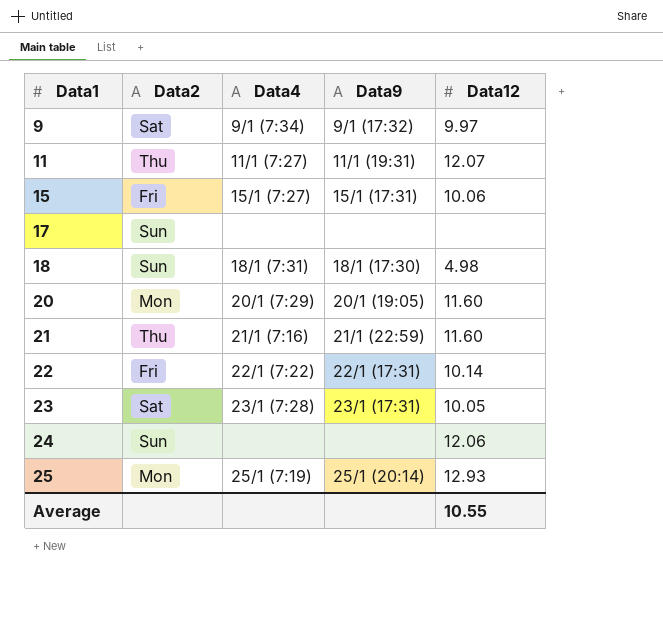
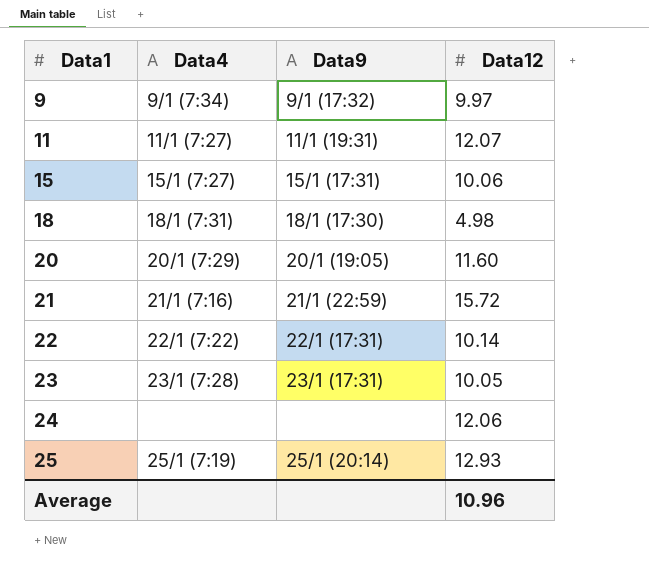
column Data2 | position: 2 -> none
row 17: Sun | none | none | none -> none
21 | Data12: 11.60 -> 15.72
Average | Data12: 10.55 -> 10.96

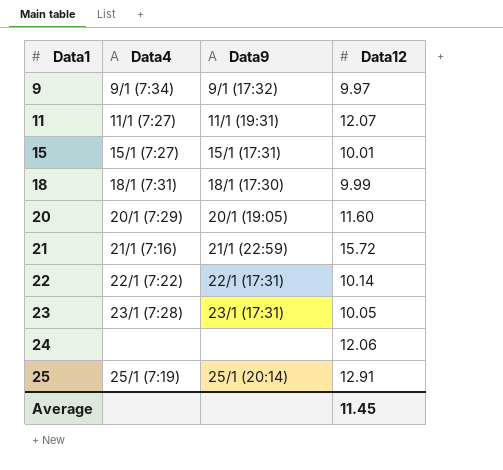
15 | Data12: 10.06 -> 10.01
18 | Data12: 4.98 -> 9.99
25 | Data12: 12.93 -> 12.91
Average | Data12: 10.96 -> 11.45

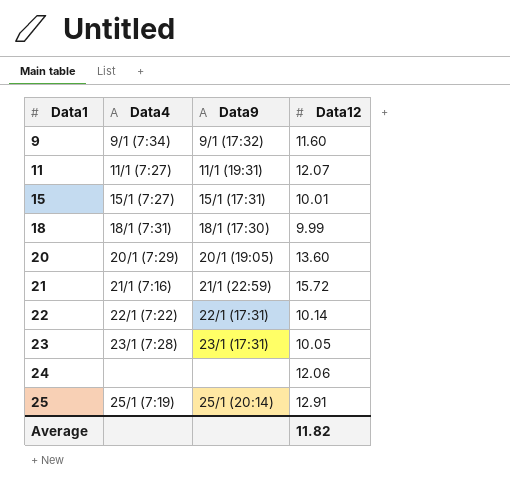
9 | Data12: 9.97 -> 11.60
20 | Data12: 11.60 -> 13.60
Average | Data12: 11.45 -> 11.82

